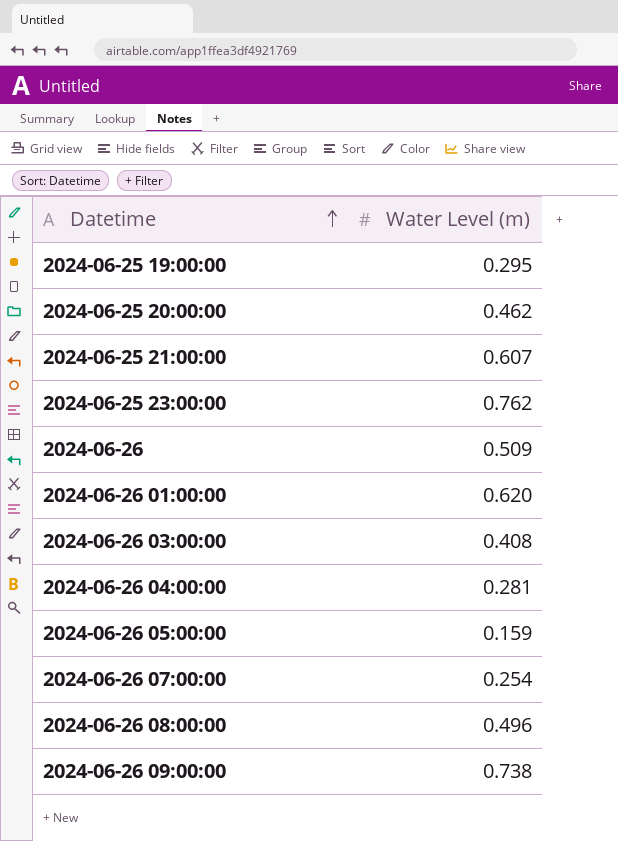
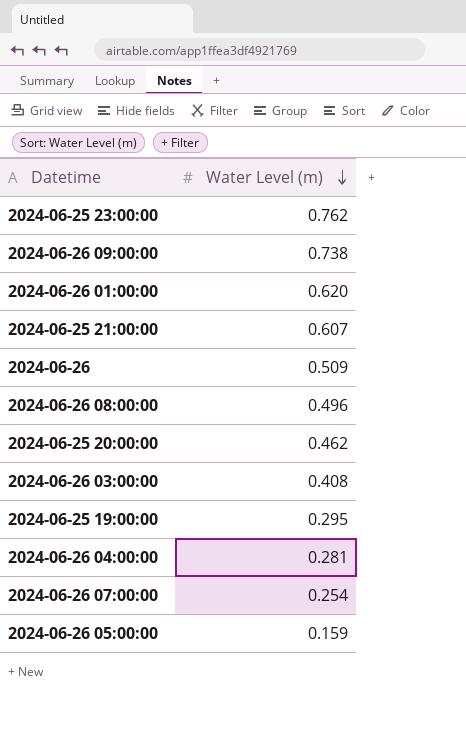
row order: Datetime ascending -> Water Level (m) descending

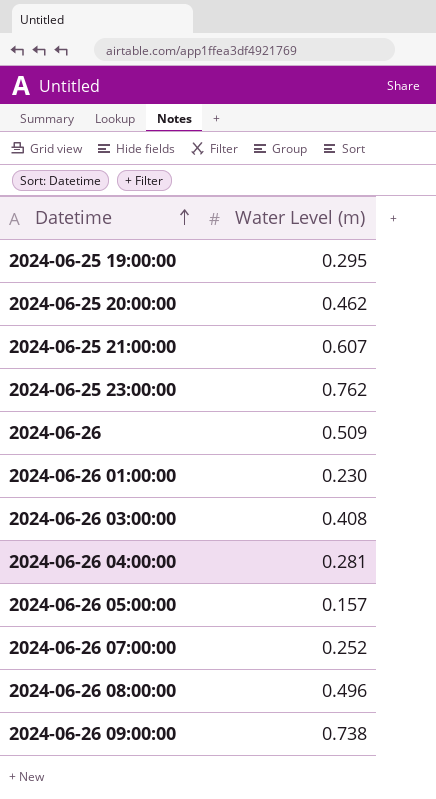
row order: Water Level (m) descending -> Datetime ascending
2024-06-26 01:00:00 | Water Level (m): 0.620 -> 0.230
2024-06-26 05:00:00 | Water Level (m): 0.159 -> 0.157
2024-06-26 07:00:00 | Water Level (m): 0.254 -> 0.252

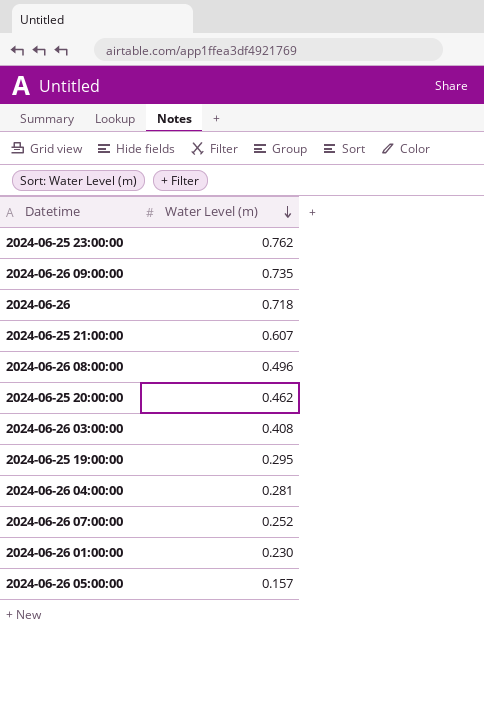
row order: Datetime ascending -> Water Level (m) descending
2024-06-26 09:00:00 | Water Level (m): 0.738 -> 0.735
2024-06-26 | Water Level (m): 0.509 -> 0.718

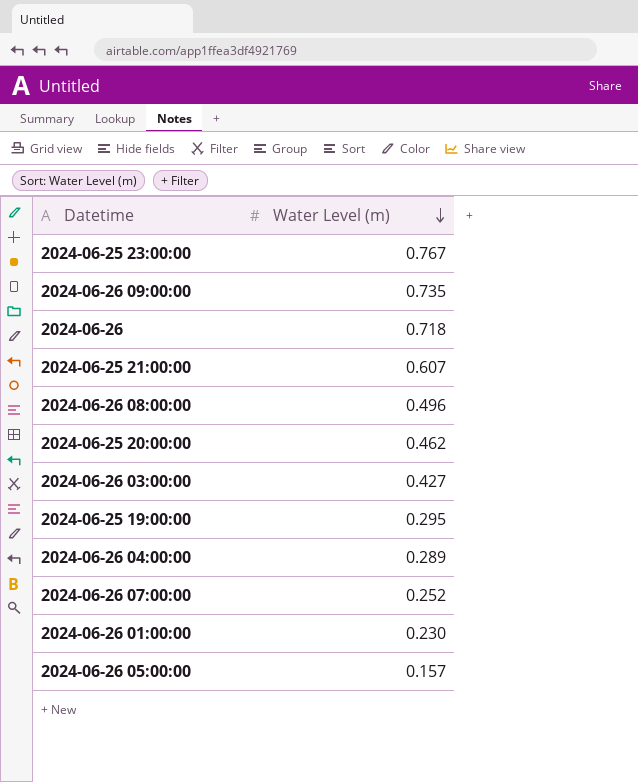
2024-06-25 23:00:00 | Water Level (m): 0.762 -> 0.767
2024-06-26 03:00:00 | Water Level (m): 0.408 -> 0.427
2024-06-26 04:00:00 | Water Level (m): 0.281 -> 0.289

